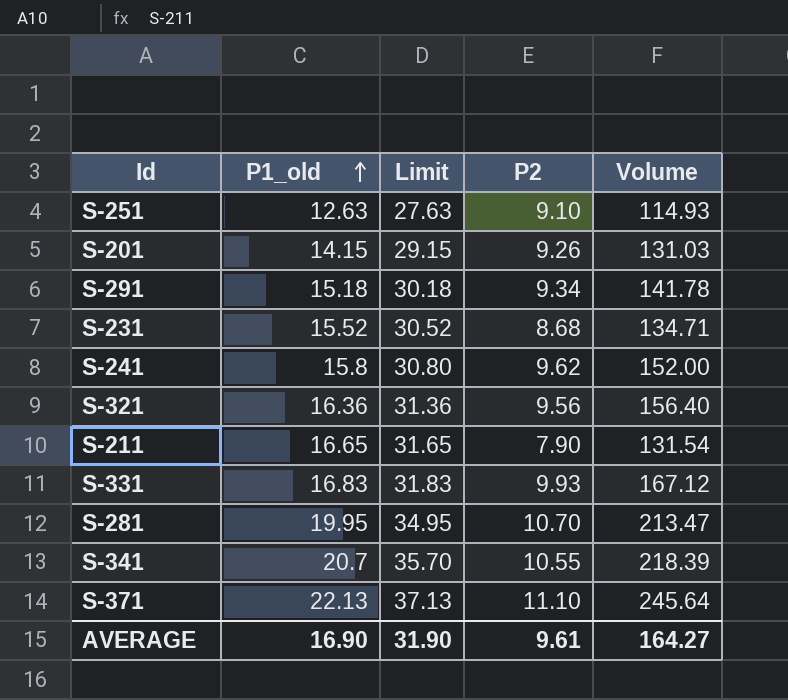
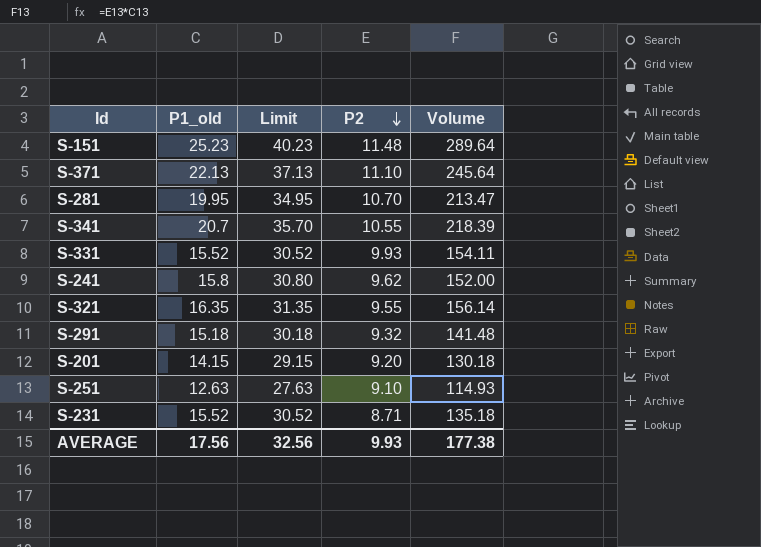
row order: P1_old ascending -> P2 descending
row S-211: 16.65 | 31.65 | 7.90 | 131.54 -> none
row S-151: none -> 25.23 | 40.23 | 11.48 | 289.64
S-331 | P1_old: 16.83 -> 15.52
S-331 | Limit: 31.83 -> 30.52
S-331 | Volume: 167.12 -> 154.11
S-321 | P1_old: 16.36 -> 16.35
S-321 | Limit: 31.36 -> 31.35
S-321 | P2: 9.56 -> 9.55
S-321 | Volume: 156.40 -> 156.14
S-291 | P2: 9.34 -> 9.32
S-291 | Volume: 141.78 -> 141.48
S-201 | P2: 9.26 -> 9.20
S-201 | Volume: 131.03 -> 130.18
S-231 | P2: 8.68 -> 8.71
S-231 | Volume: 134.71 -> 135.18
AVERAGE | P1_old: 16.90 -> 17.56
AVERAGE | Limit: 31.90 -> 32.56
AVERAGE | P2: 9.61 -> 9.93
AVERAGE | Volume: 164.27 -> 177.38

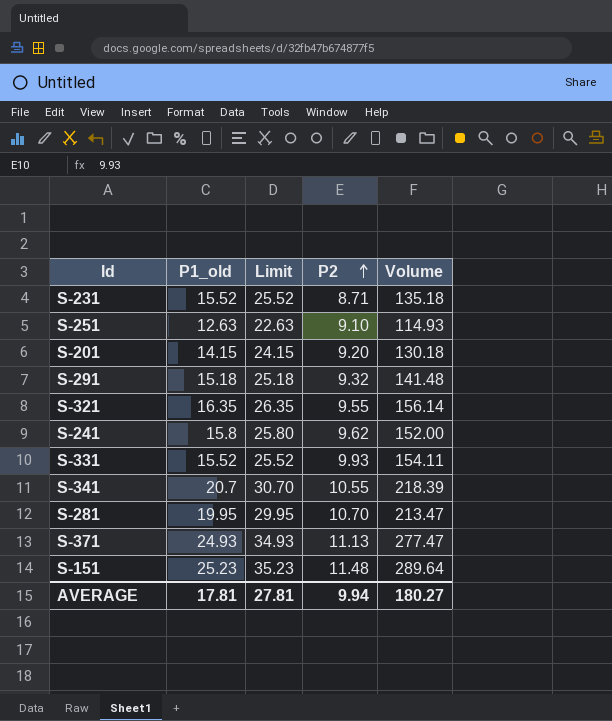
row order: P2 descending -> P2 ascending
column Limit | formula: [P1_old] + 15 -> [P1_old] + 10
S-371 | P1_old: 22.13 -> 24.93
S-371 | P2: 11.10 -> 11.13
S-371 | Volume: 245.64 -> 277.47
AVERAGE | P1_old: 17.56 -> 17.81
AVERAGE | Limit: 32.56 -> 27.81
AVERAGE | P2: 9.93 -> 9.94
AVERAGE | Volume: 177.38 -> 180.27

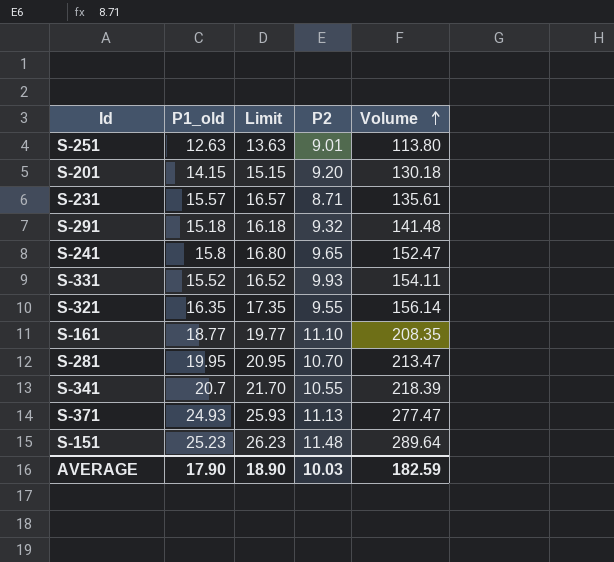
row order: P2 ascending -> Volume ascending
column Limit | formula: [P1_old] + 10 -> [P1_old] + 1
S-251 | P2: 9.10 -> 9.01
S-251 | Volume: 114.93 -> 113.80
S-231 | P1_old: 15.52 -> 15.57
S-231 | Volume: 135.18 -> 135.61
S-241 | P2: 9.62 -> 9.65
S-241 | Volume: 152.00 -> 152.47
row S-161: none -> 18.77 | 19.77 | 11.10 | 208.35
AVERAGE | P1_old: 17.81 -> 17.90
AVERAGE | Limit: 27.81 -> 18.90
AVERAGE | P2: 9.94 -> 10.03
AVERAGE | Volume: 180.27 -> 182.59

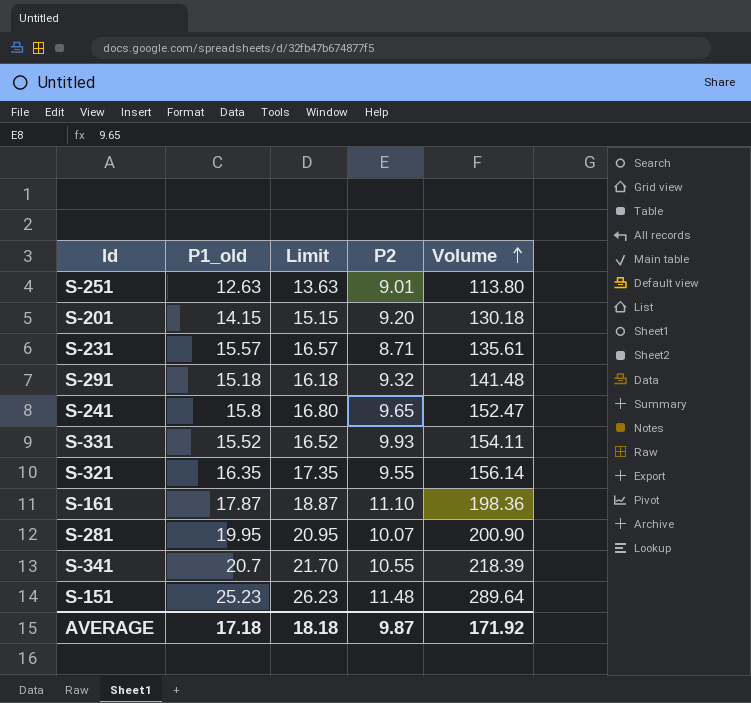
row S-371: 24.93 | 25.93 | 11.13 | 277.47 -> none
S-161 | P1_old: 18.77 -> 17.87
S-161 | Limit: 19.77 -> 18.87
S-161 | Volume: 208.35 -> 198.36
S-281 | P2: 10.70 -> 10.07
S-281 | Volume: 213.47 -> 200.90
AVERAGE | P1_old: 17.90 -> 17.18
AVERAGE | Limit: 18.90 -> 18.18
AVERAGE | P2: 10.03 -> 9.87
AVERAGE | Volume: 182.59 -> 171.92

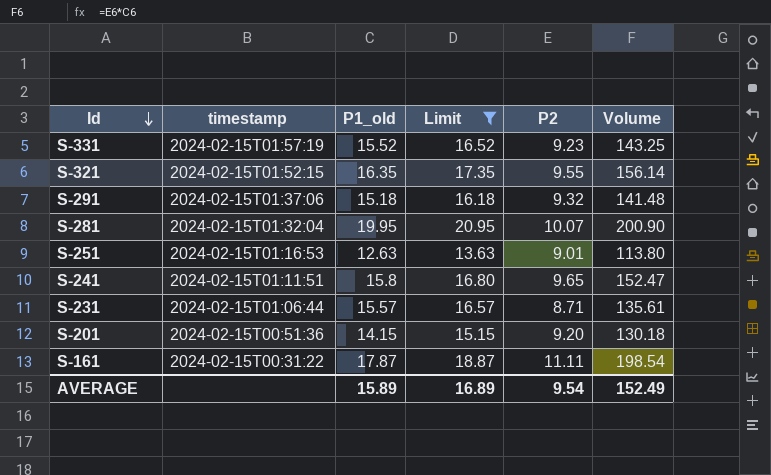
filter: none -> Limit <= 20.95
row order: Volume ascending -> Id descending
column timestamp | position: none -> 2
S-331 | P2: 9.93 -> 9.23
S-331 | Volume: 154.11 -> 143.25
S-161 | P2: 11.10 -> 11.11
S-161 | Volume: 198.36 -> 198.54
AVERAGE | P1_old: 17.18 -> 15.89
AVERAGE | Limit: 18.18 -> 16.89
AVERAGE | P2: 9.87 -> 9.54
AVERAGE | Volume: 171.92 -> 152.49

